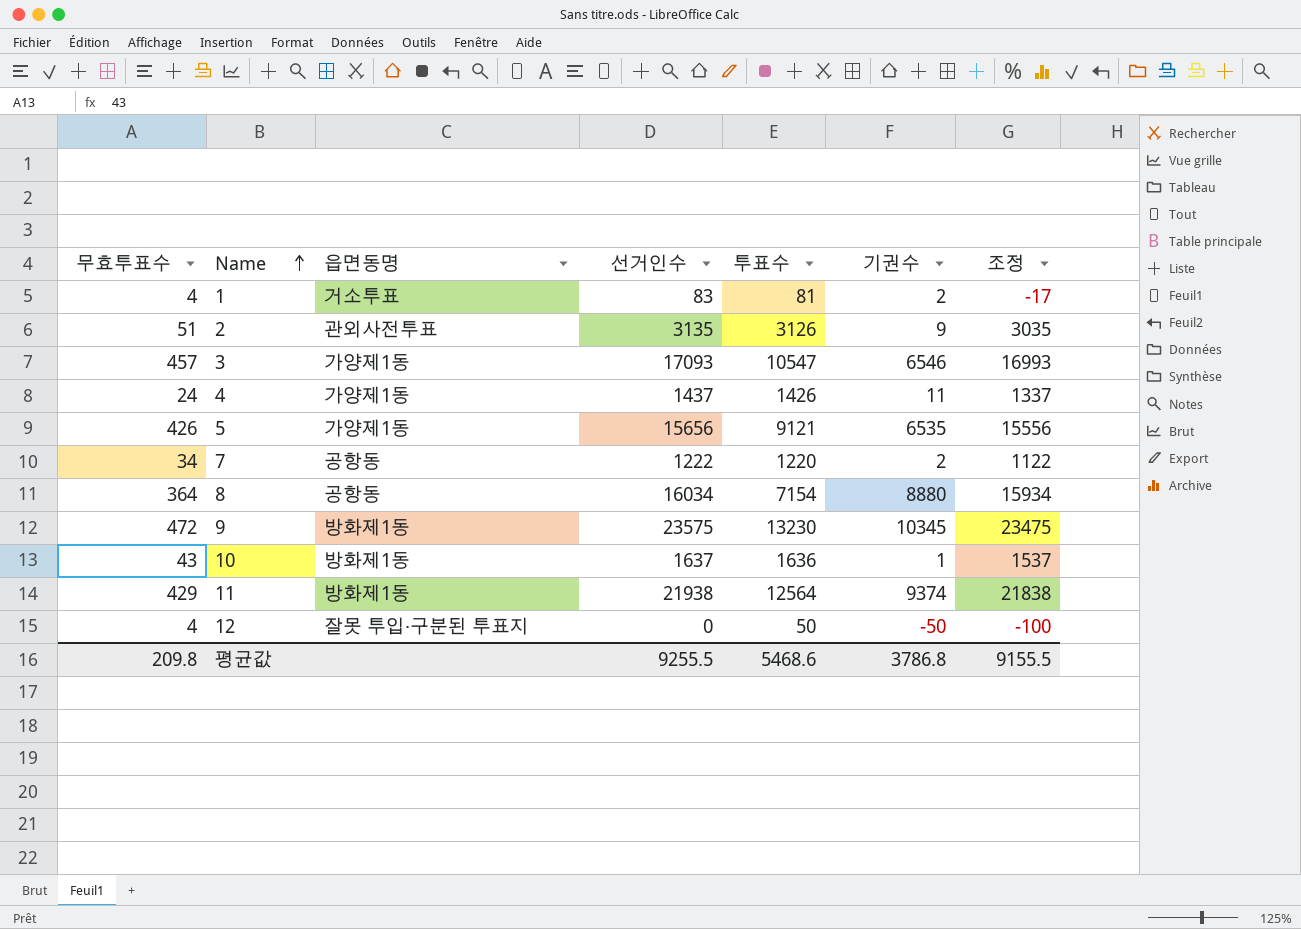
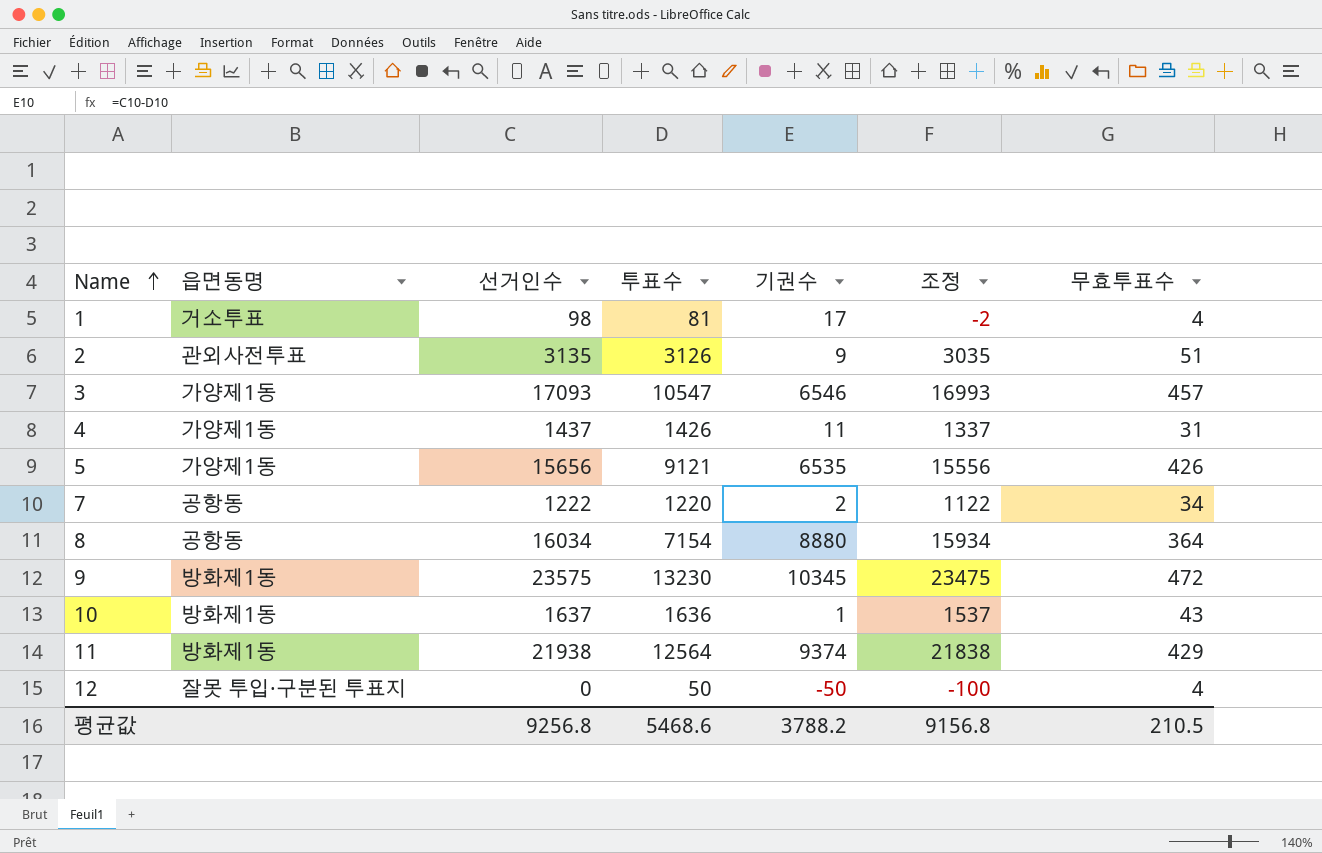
column 무효투표수 | position: 1 -> 7
1 | 선거인수: 83 -> 98
1 | 기권수: 2 -> 17
1 | 조정: -17 -> -2
4 | 무효투표수: 24 -> 31
평균값 | 선거인수: 9255.5 -> 9256.8
평균값 | 기권수: 3786.8 -> 3788.2
평균값 | 조정: 9155.5 -> 9156.8
평균값 | 무효투표수: 209.8 -> 210.5

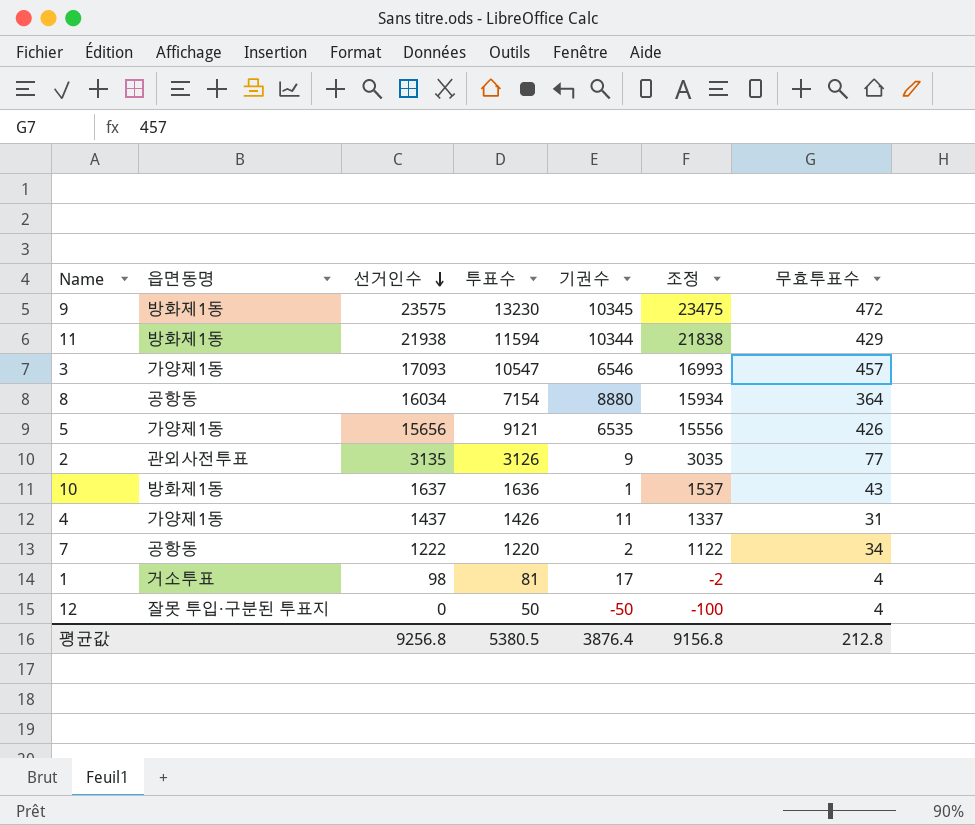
row order: Name ascending -> 선거인수 descending
11 | 투표수: 12564 -> 11594
11 | 기권수: 9374 -> 10344
2 | 무효투표수: 51 -> 77
평균값 | 투표수: 5468.6 -> 5380.5
평균값 | 기권수: 3788.2 -> 3876.4
평균값 | 무효투표수: 210.5 -> 212.8

